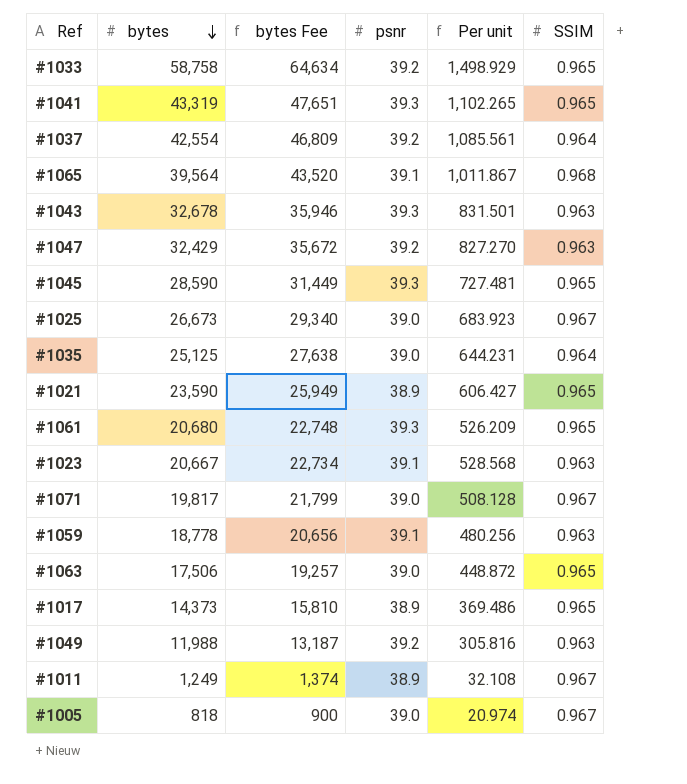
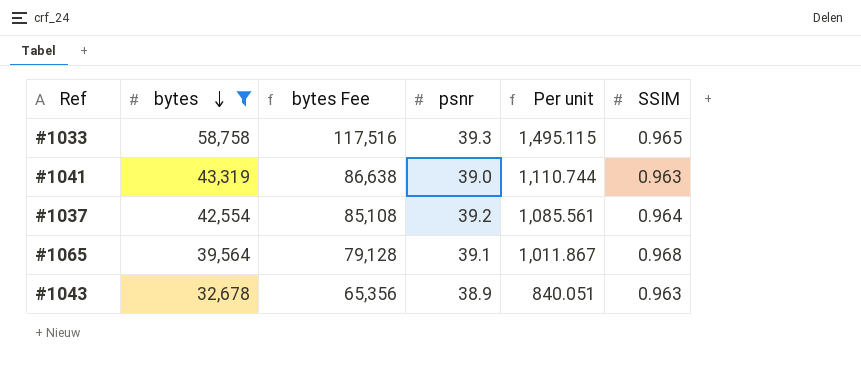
filter: none -> bytes >= 32,678
column bytes Fee | formula: [bytes] * 1.1 -> [bytes] * 2
#1033 | psnr: 39.2 -> 39.3
#1033 | Per unit: 1,498.929 -> 1,495.115
#1041 | psnr: 39.3 -> 39.0
#1041 | Per unit: 1,102.265 -> 1,110.744
#1041 | SSIM: 0.965 -> 0.963
#1043 | psnr: 39.3 -> 38.9
#1043 | Per unit: 831.501 -> 840.051

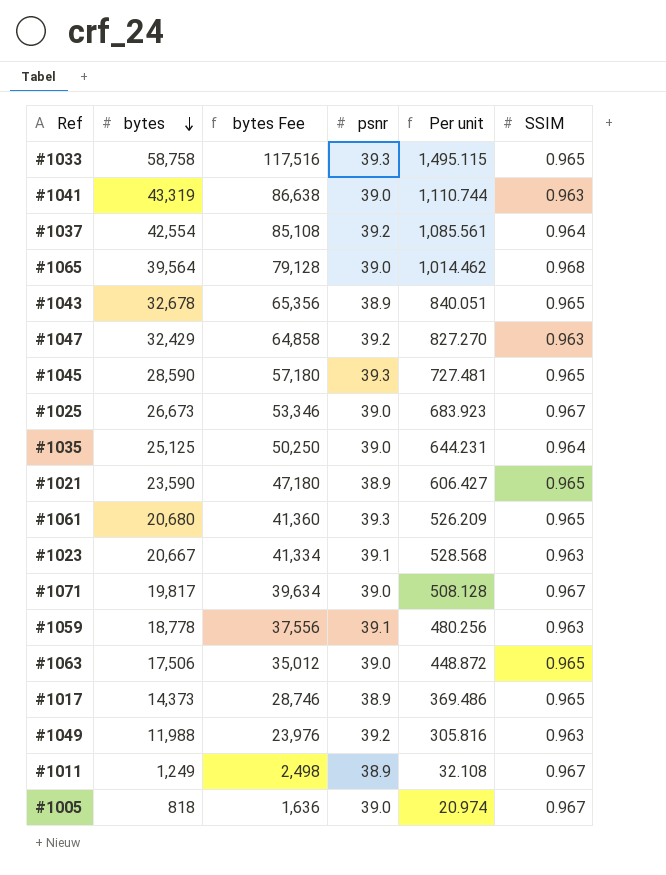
filter: bytes >= 32,678 -> none
#1065 | psnr: 39.1 -> 39.0
#1065 | Per unit: 1,011.867 -> 1,014.462
#1043 | SSIM: 0.963 -> 0.965

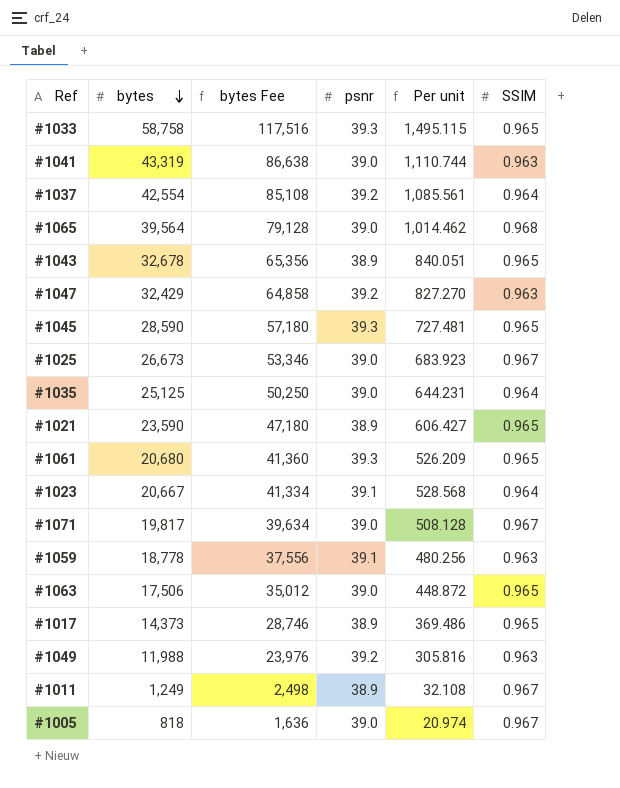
#1023 | SSIM: 0.963 -> 0.964

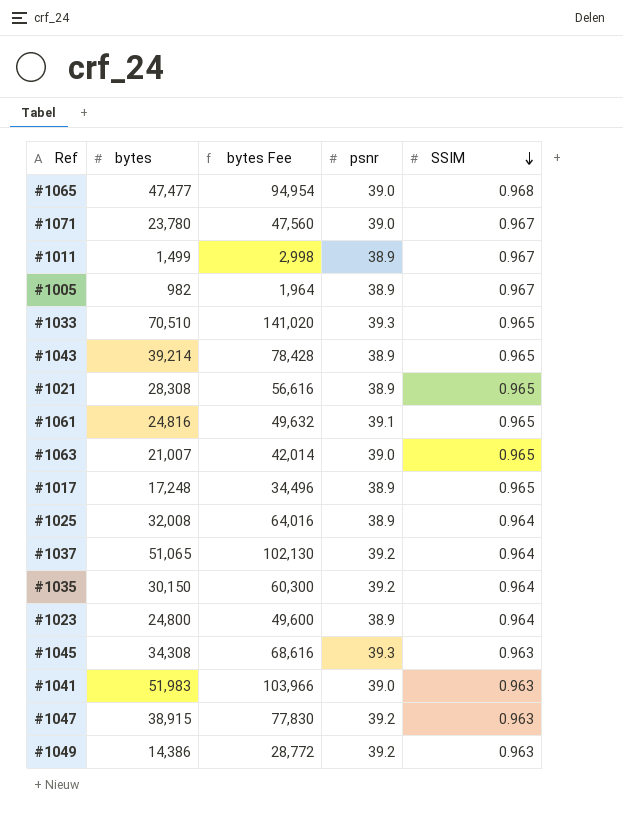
row order: bytes descending -> SSIM descending
column Per unit | formula: [bytes] / [psnr] -> none
row #1059: 18,778 | 37,556 | 39.1 | 480.256 | 0.963 -> none
#1065 | bytes: 39,564 -> 47,477
#1065 | bytes Fee: 79,128 -> 94,954
#1071 | bytes: 19,817 -> 23,780
#1071 | bytes Fee: 39,634 -> 47,560
#1011 | bytes: 1,249 -> 1,499
#1011 | bytes Fee: 2,498 -> 2,998
#1005 | bytes: 818 -> 982
#1005 | bytes Fee: 1,636 -> 1,964
#1005 | psnr: 39.0 -> 38.9
#1033 | bytes: 58,758 -> 70,510
#1033 | bytes Fee: 117,516 -> 141,020
#1043 | bytes: 32,678 -> 39,214
#1043 | bytes Fee: 65,356 -> 78,428
#1021 | bytes: 23,590 -> 28,308
#1021 | bytes Fee: 47,180 -> 56,616
#1061 | bytes: 20,680 -> 24,816
#1061 | bytes Fee: 41,360 -> 49,632
#1061 | psnr: 39.3 -> 39.1
#1063 | bytes: 17,506 -> 21,007
#1063 | bytes Fee: 35,012 -> 42,014
#1017 | bytes: 14,373 -> 17,248
#1017 | bytes Fee: 28,746 -> 34,496
#1025 | bytes: 26,673 -> 32,008
#1025 | bytes Fee: 53,346 -> 64,016
#1025 | psnr: 39.0 -> 38.9
#1025 | SSIM: 0.967 -> 0.964
#1037 | bytes: 42,554 -> 51,065
#1037 | bytes Fee: 85,108 -> 102,130
#1035 | bytes: 25,125 -> 30,150
#1035 | bytes Fee: 50,250 -> 60,300
#1035 | psnr: 39.0 -> 39.2
#1023 | bytes: 20,667 -> 24,800
#1023 | bytes Fee: 41,334 -> 49,600
#1023 | psnr: 39.1 -> 38.9
#1045 | bytes: 28,590 -> 34,308
#1045 | bytes Fee: 57,180 -> 68,616
#1045 | SSIM: 0.965 -> 0.963
#1041 | bytes: 43,319 -> 51,983
#1041 | bytes Fee: 86,638 -> 103,966
#1047 | bytes: 32,429 -> 38,915
#1047 | bytes Fee: 64,858 -> 77,830
#1049 | bytes: 11,988 -> 14,386
#1049 | bytes Fee: 23,976 -> 28,772

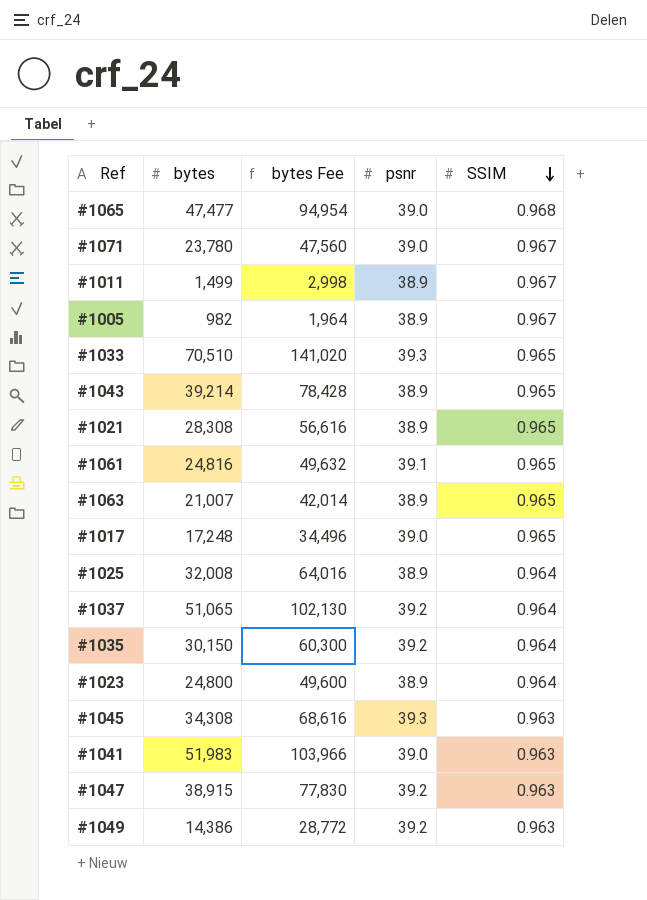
#1063 | psnr: 39.0 -> 38.9
#1017 | psnr: 38.9 -> 39.0

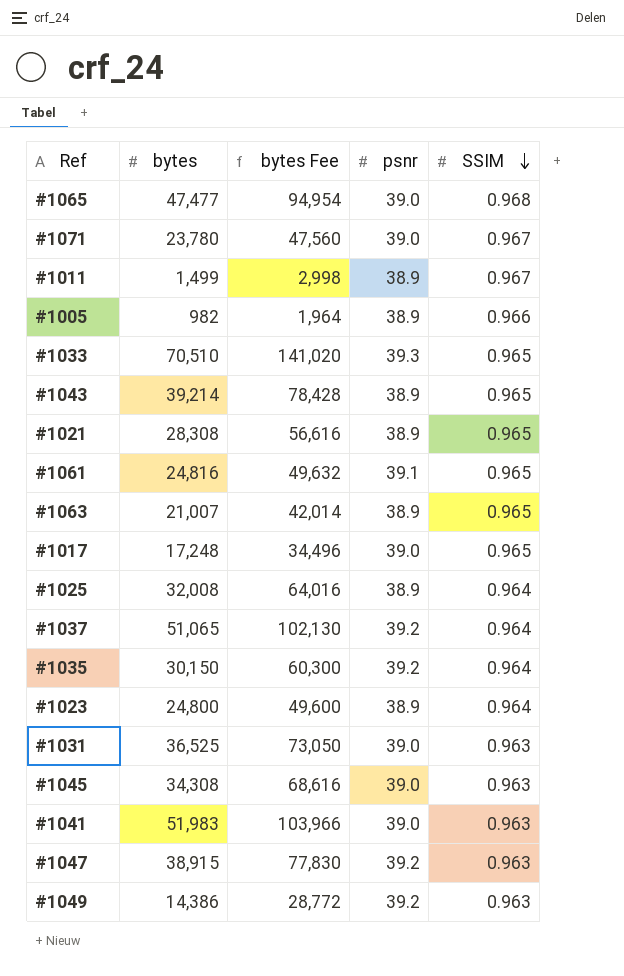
#1005 | SSIM: 0.967 -> 0.966
row #1031: none -> 36,525 | 73,050 | 39.0 | 0.963
#1045 | psnr: 39.3 -> 39.0

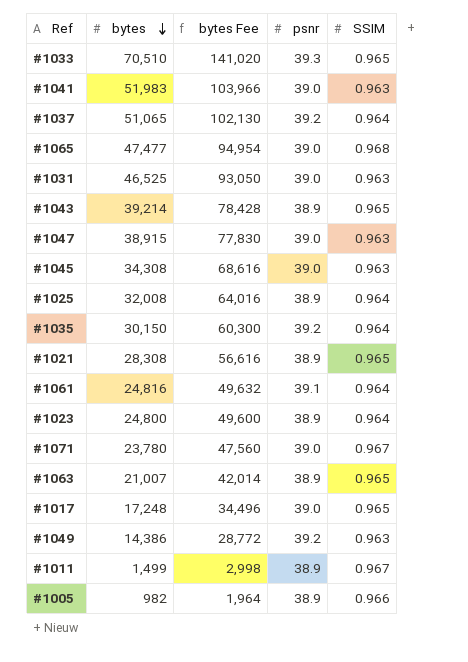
row order: SSIM descending -> bytes descending
#1031 | bytes: 36,525 -> 46,525
#1031 | bytes Fee: 73,050 -> 93,050
#1047 | psnr: 39.2 -> 39.0
#1061 | SSIM: 0.965 -> 0.964

